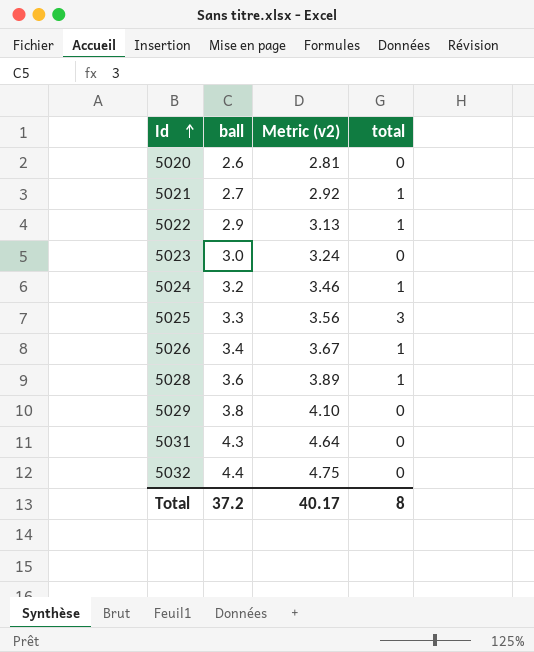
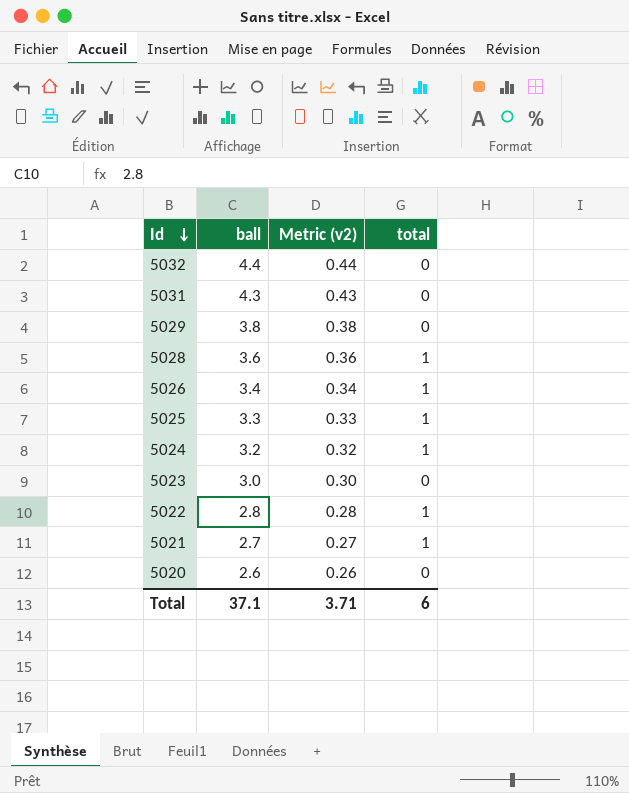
row order: Id ascending -> Id descending
column Metric (v2) | formula: [ball] * 1.08 -> [ball] * 0.1
5025 | total: 3 -> 1
5022 | ball: 2.9 -> 2.8
Total | ball: 37.2 -> 37.1
Total | Metric (v2): 40.17 -> 3.71
Total | total: 8 -> 6

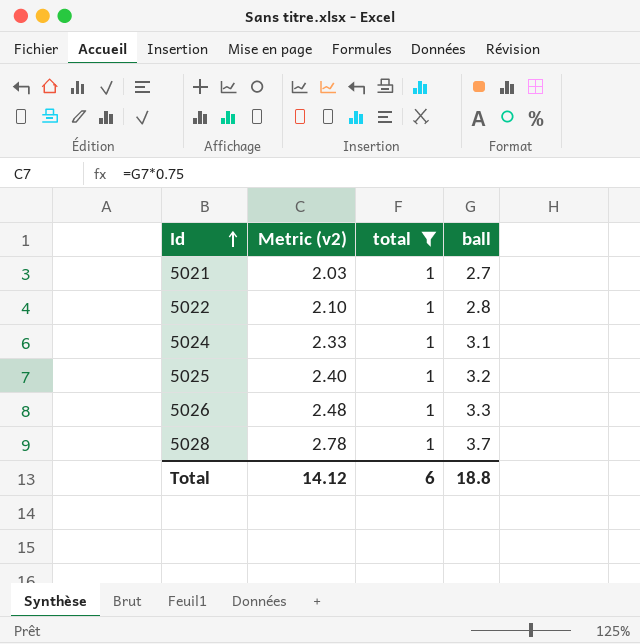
filter: none -> total = 1
row order: Id descending -> Id ascending
column Metric (v2) | formula: [ball] * 0.1 -> [ball] * 0.75
column ball | position: 2 -> 4
5024 | ball: 3.2 -> 3.1
5025 | ball: 3.3 -> 3.2
5026 | ball: 3.4 -> 3.3
5028 | ball: 3.6 -> 3.7
Total | Metric (v2): 3.71 -> 14.12
Total | ball: 37.1 -> 18.8

